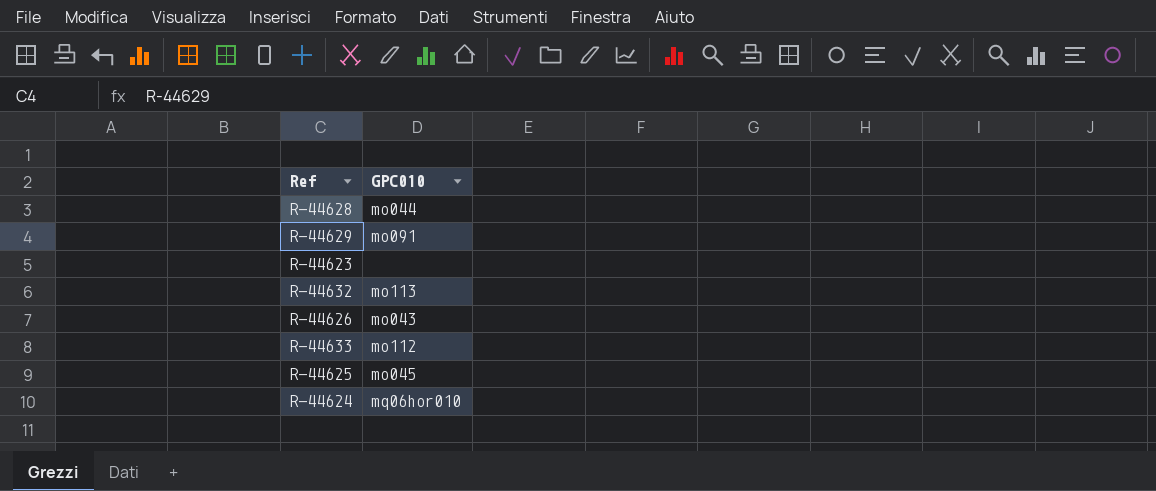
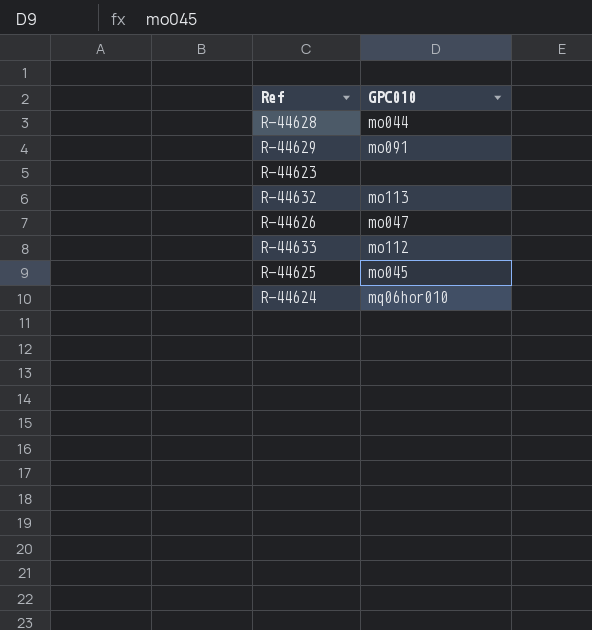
R-44626 | GPC010: mo043 -> mo047

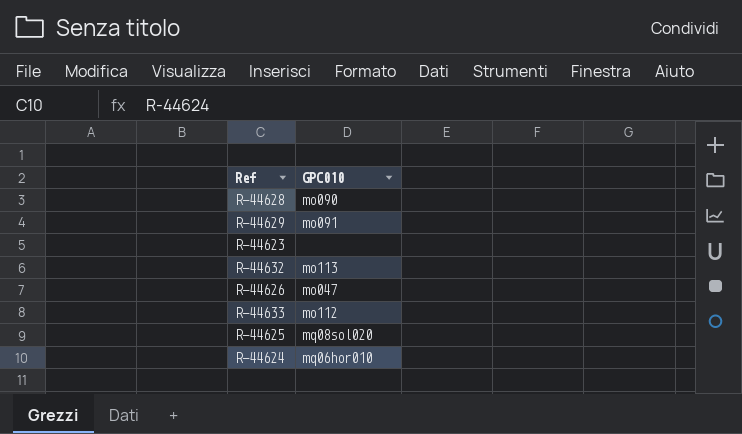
R-44628 | GPC010: mo044 -> mo090
R-44625 | GPC010: mo045 -> mq08sol020

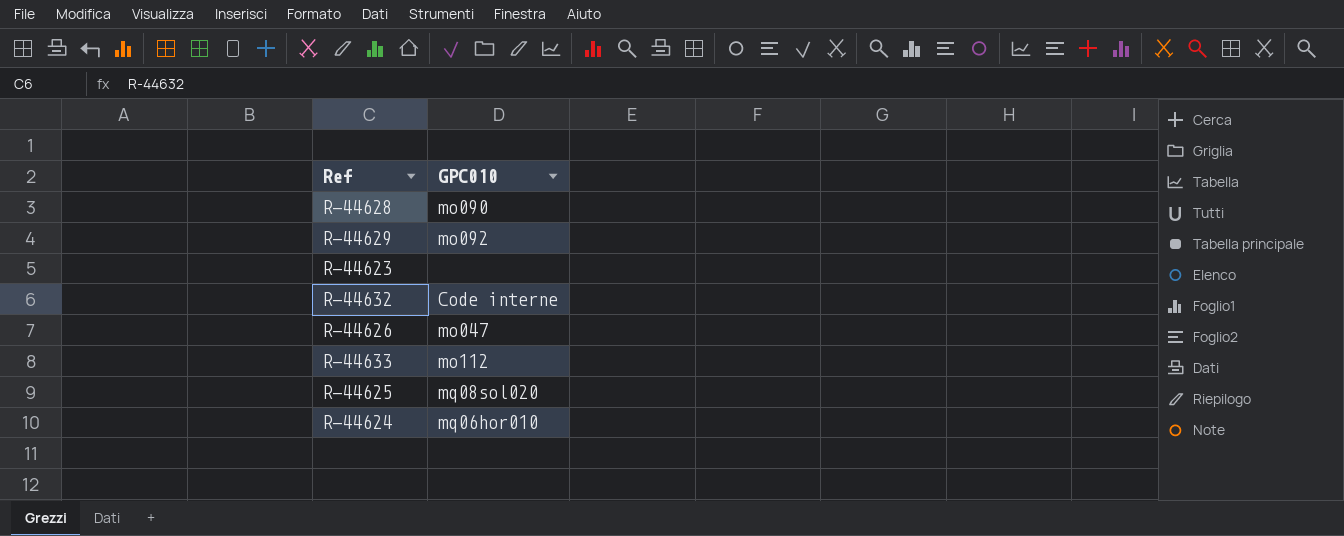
R-44629 | GPC010: mo091 -> mo092
R-44632 | GPC010: mo113 -> Code interne

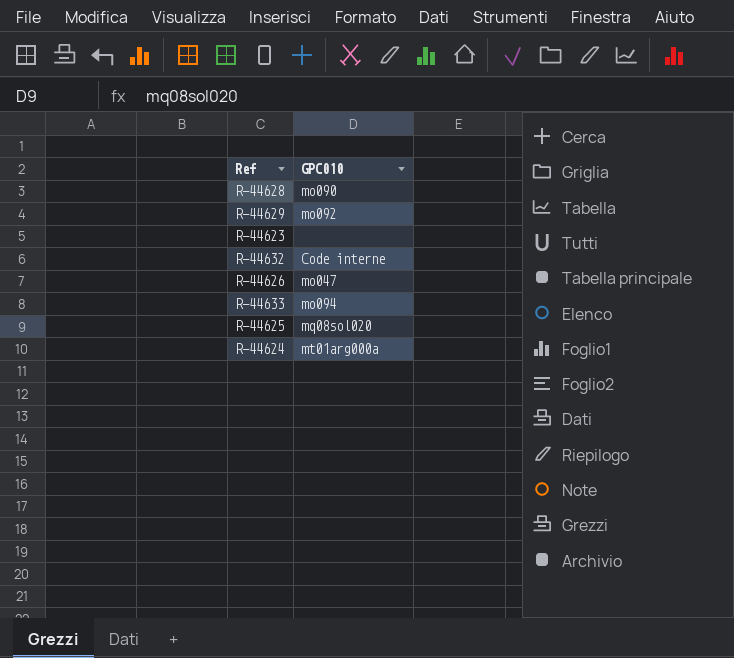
R-44633 | GPC010: mo112 -> mo094
R-44624 | GPC010: mq06hor010 -> mt01arg000a

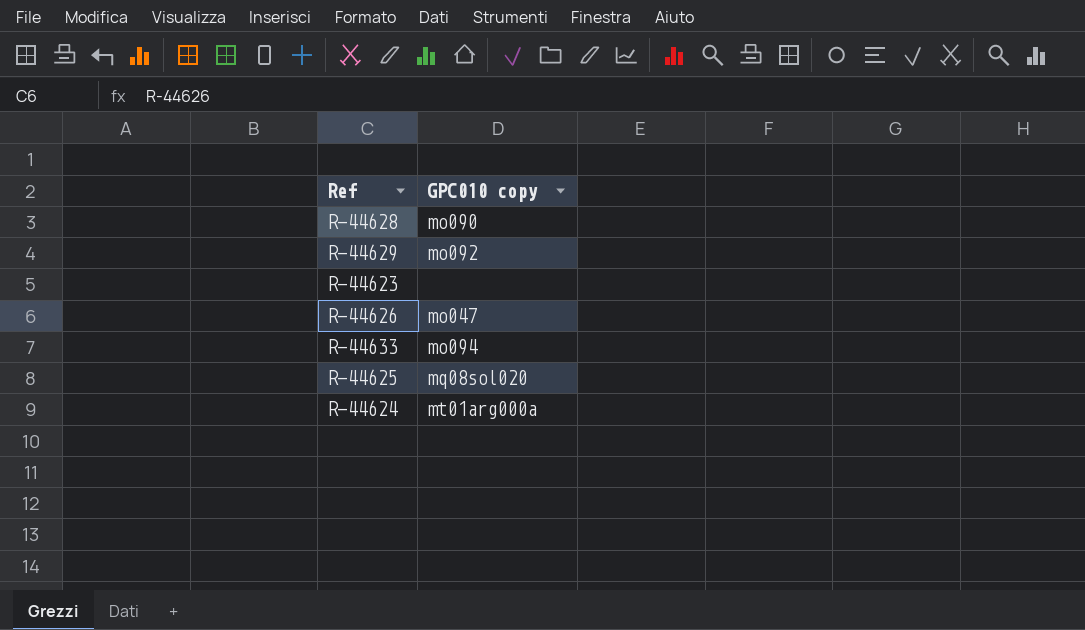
column name: GPC010 -> GPC010 copy
row R-44632: Code interne -> none

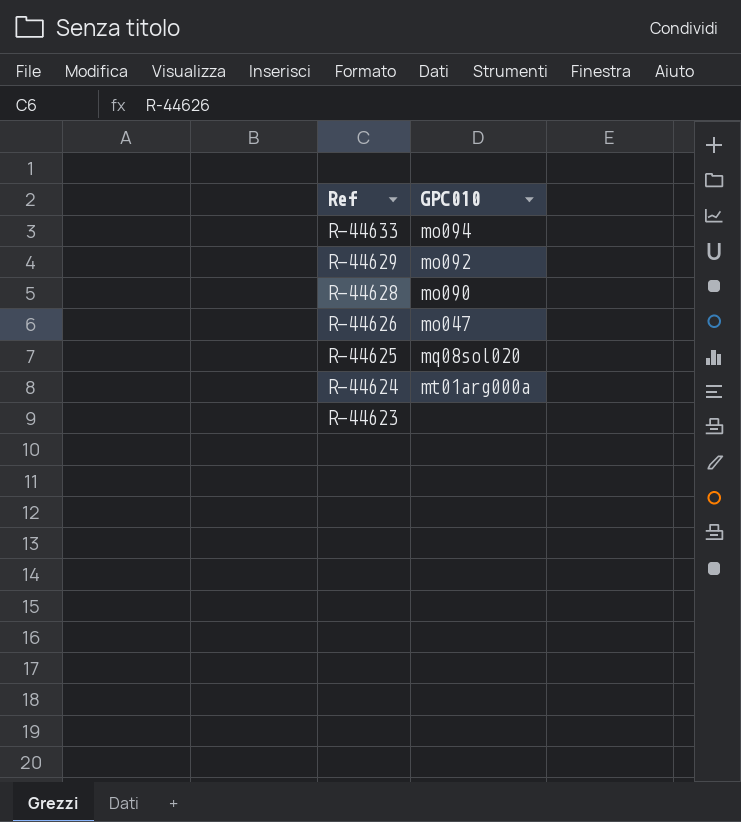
row order: none -> Ref descending
column name: GPC010 copy -> GPC010

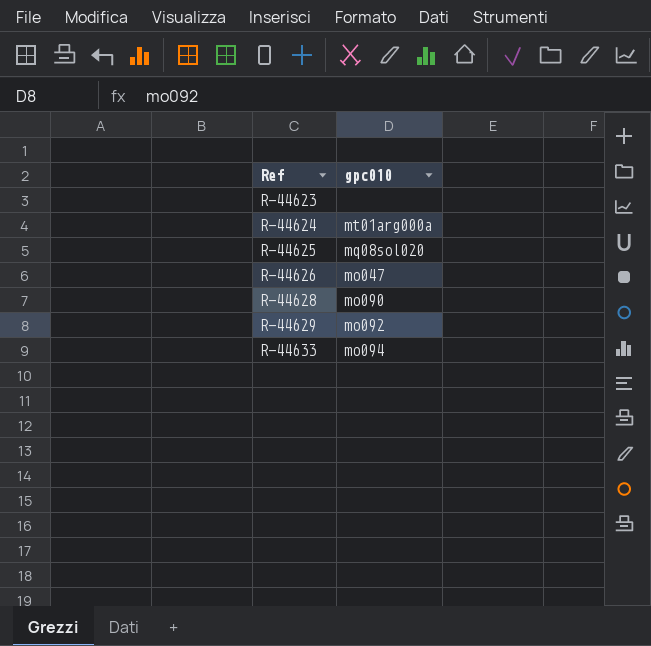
row order: Ref descending -> Ref ascending
column name: GPC010 -> gpc010

